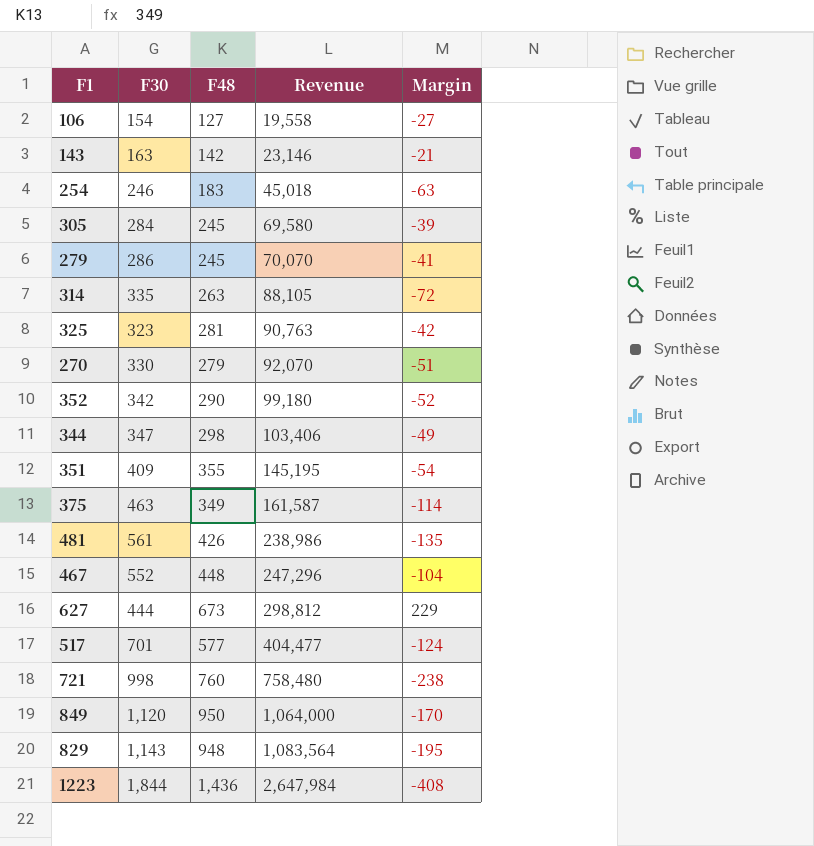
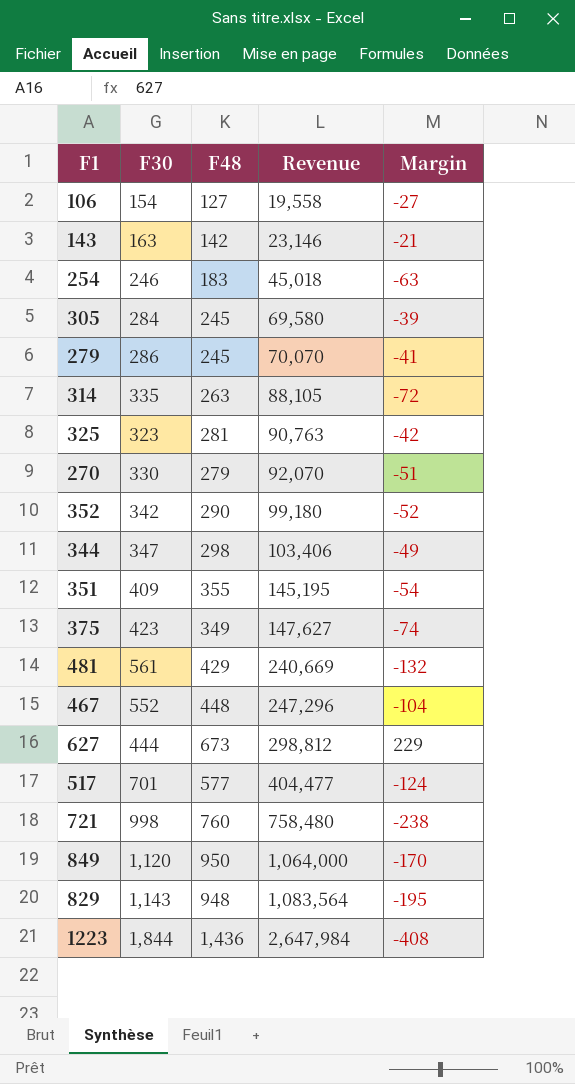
375 | F30: 463 -> 423
375 | Revenue: 161,587 -> 147,627
375 | Margin: -114 -> -74
481 | F48: 426 -> 429
481 | Revenue: 238,986 -> 240,669
481 | Margin: -135 -> -132

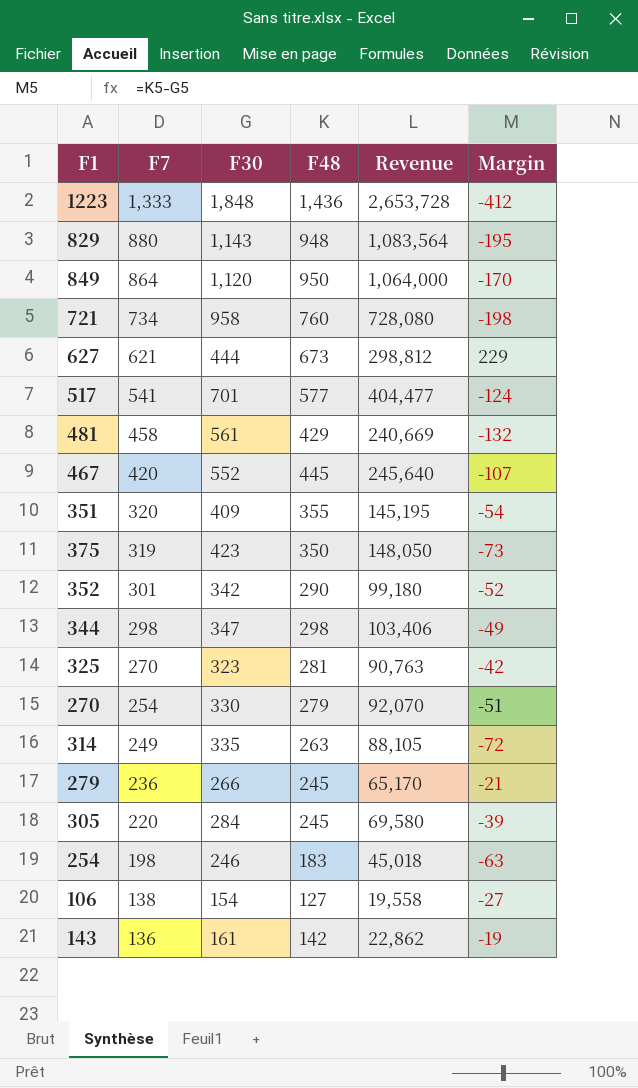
row order: Revenue ascending -> F7 descending
column F7 | position: none -> 2
1223 | F30: 1,844 -> 1,848
1223 | Revenue: 2,647,984 -> 2,653,728
1223 | Margin: -408 -> -412
721 | F30: 998 -> 958
721 | Revenue: 758,480 -> 728,080
721 | Margin: -238 -> -198
467 | F48: 448 -> 445
467 | Revenue: 247,296 -> 245,640
467 | Margin: -104 -> -107
375 | F48: 349 -> 350
375 | Revenue: 147,627 -> 148,050
375 | Margin: -74 -> -73
279 | F30: 286 -> 266
279 | Revenue: 70,070 -> 65,170
279 | Margin: -41 -> -21
143 | F30: 163 -> 161
143 | Revenue: 23,146 -> 22,862
143 | Margin: -21 -> -19

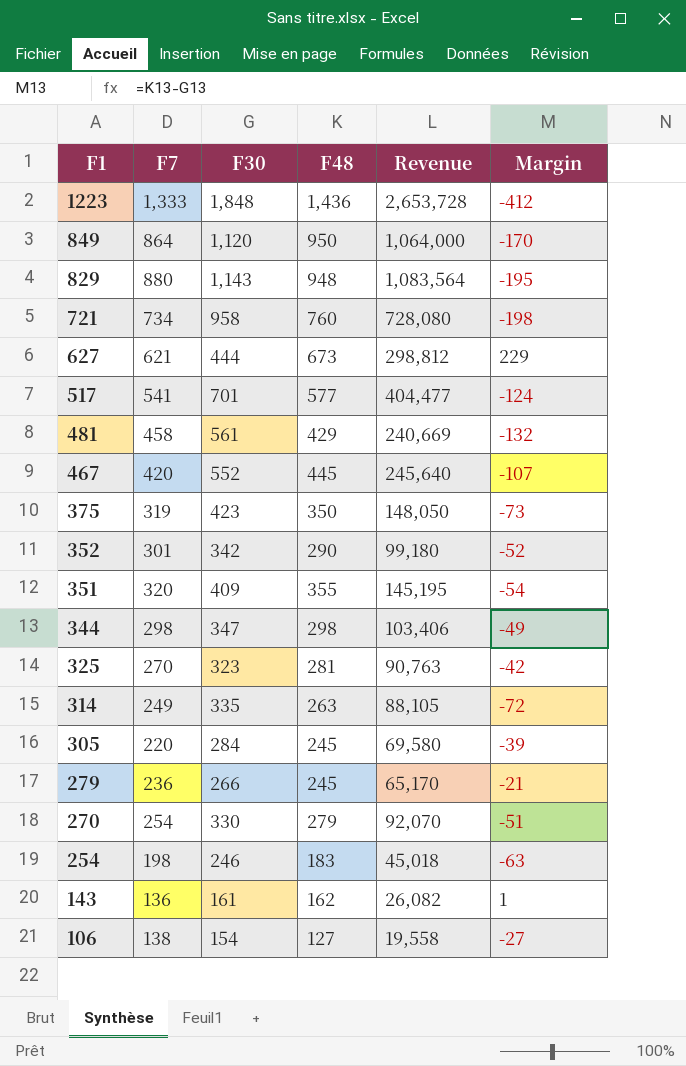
row order: F7 descending -> F1 descending
143 | F48: 142 -> 162
143 | Revenue: 22,862 -> 26,082
143 | Margin: -19 -> 1

